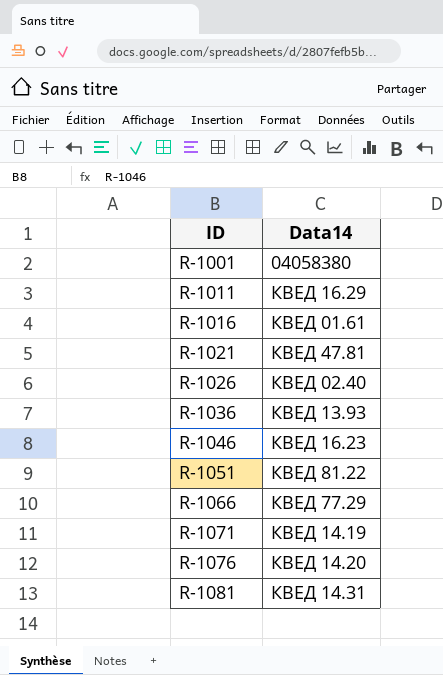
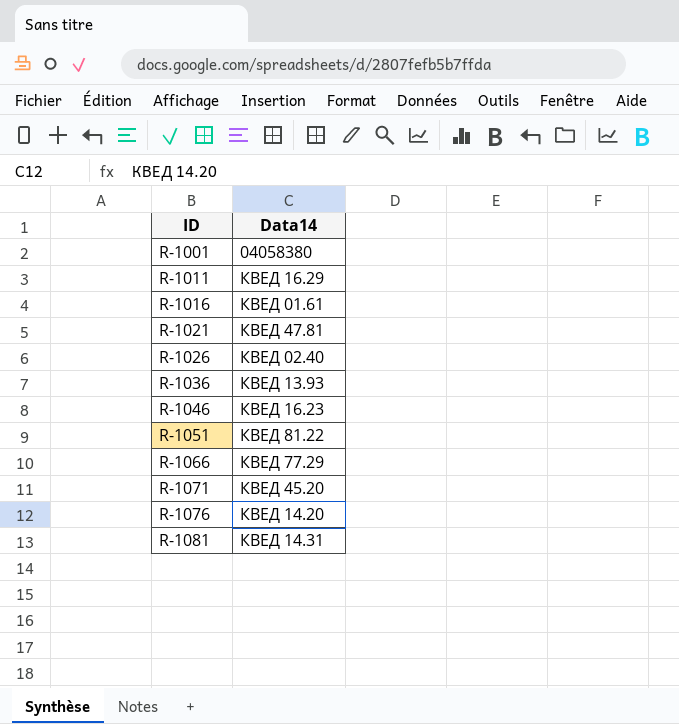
R-1071 | Data14: КВЕД 14.19 -> КВЕД 45.20

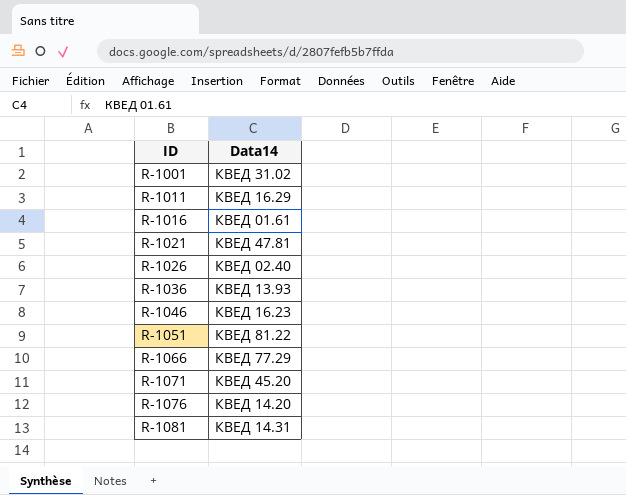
R-1001 | Data14: 04058380 -> КВЕД 31.02

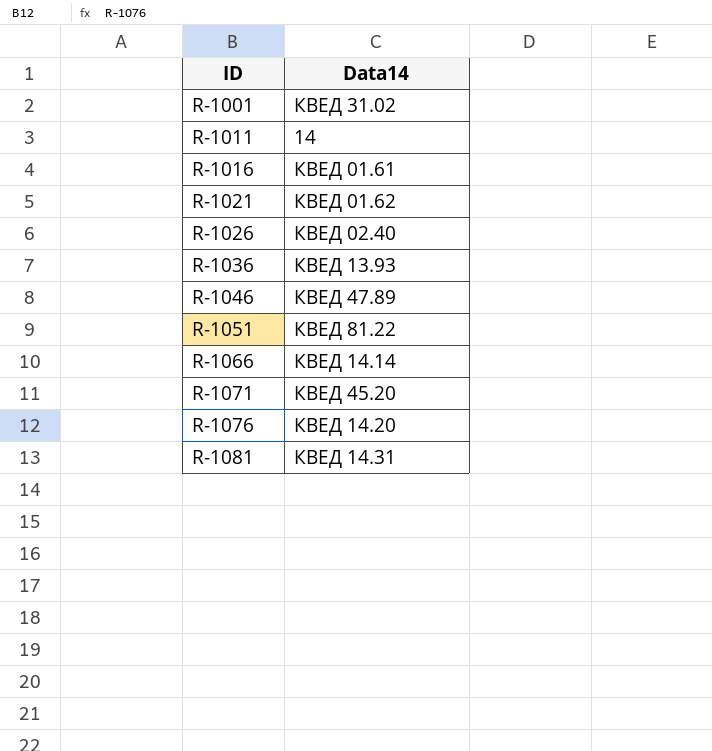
R-1011 | Data14: КВЕД 16.29 -> 14
R-1021 | Data14: КВЕД 47.81 -> КВЕД 01.62
R-1046 | Data14: КВЕД 16.23 -> КВЕД 47.89
R-1066 | Data14: КВЕД 77.29 -> КВЕД 14.14

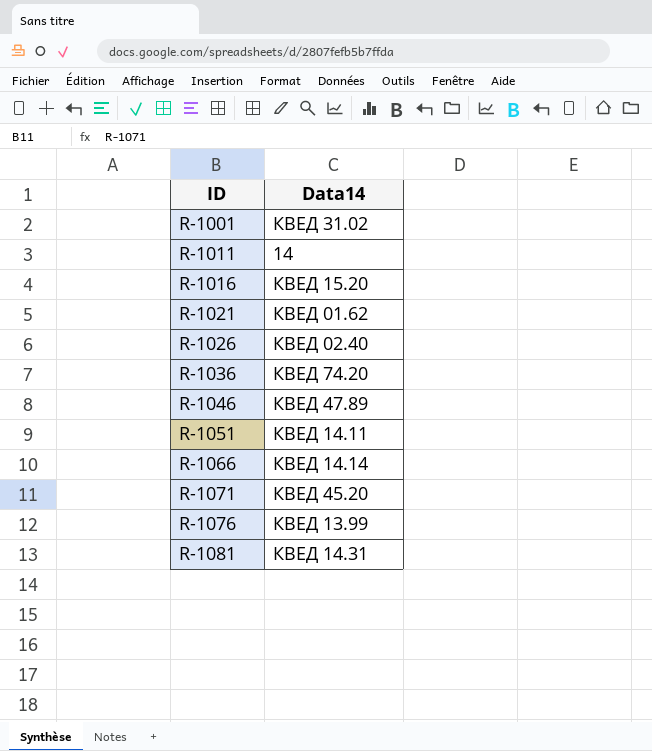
R-1016 | Data14: КВЕД 01.61 -> КВЕД 15.20
R-1036 | Data14: КВЕД 13.93 -> КВЕД 74.20
R-1051 | Data14: КВЕД 81.22 -> КВЕД 14.11
R-1076 | Data14: КВЕД 14.20 -> КВЕД 13.99

